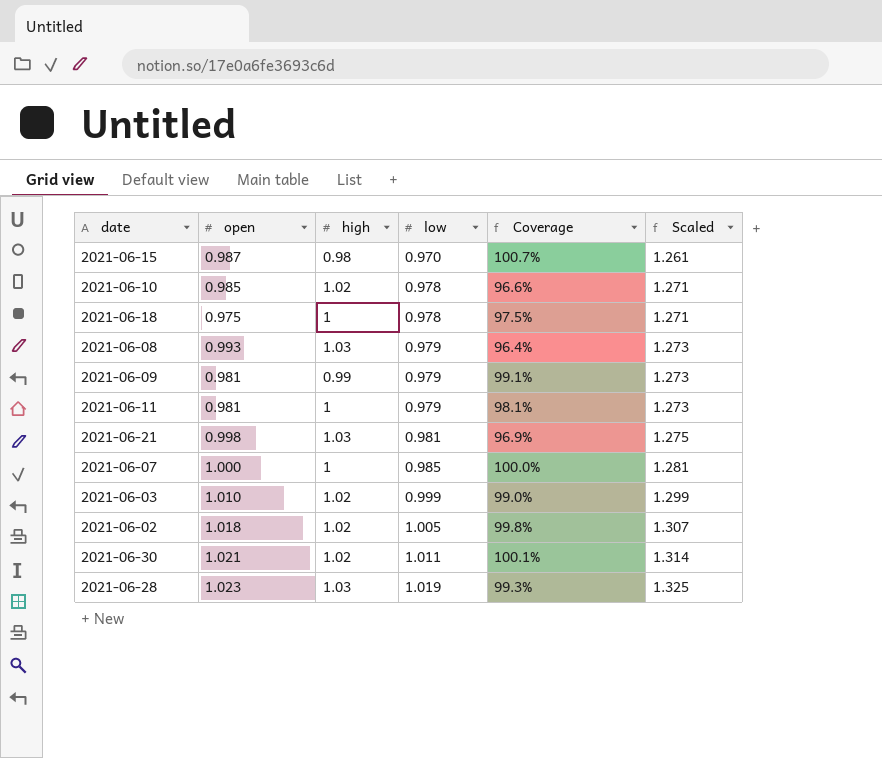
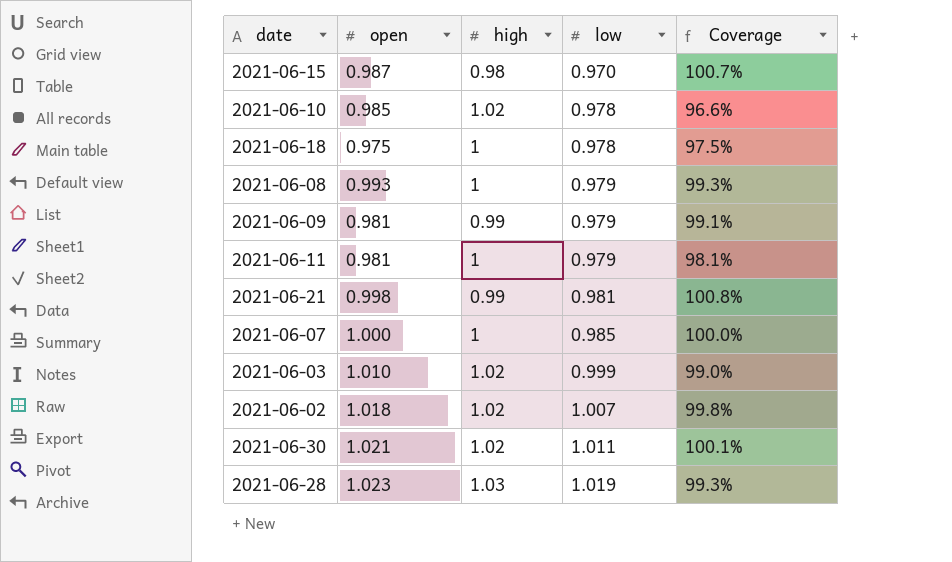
column Scaled | formula: [low] * 1.3 -> none
2021-06-08 | high: 1.03 -> 1
2021-06-08 | Coverage: 96.4% -> 99.3%
2021-06-21 | high: 1.03 -> 0.99
2021-06-21 | Coverage: 96.9% -> 100.8%
2021-06-02 | low: 1.005 -> 1.007

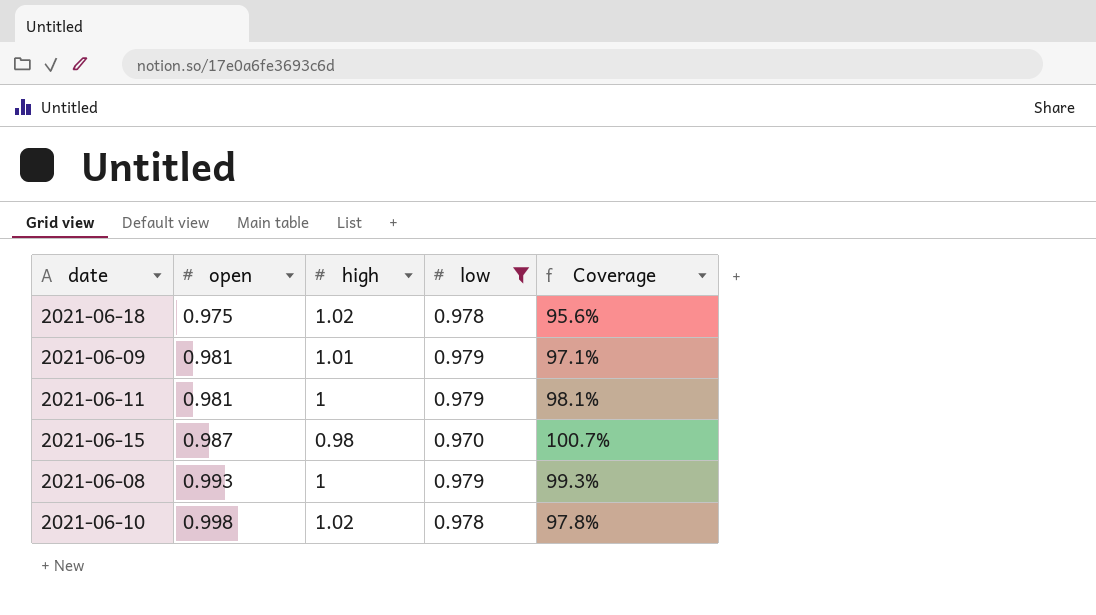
filter: none -> low <= 0.979
row order: low ascending -> open ascending
2021-06-18 | high: 1 -> 1.02
2021-06-18 | Coverage: 97.5% -> 95.6%
2021-06-09 | high: 0.99 -> 1.01
2021-06-09 | Coverage: 99.1% -> 97.1%
2021-06-10 | open: 0.985 -> 0.998
2021-06-10 | Coverage: 96.6% -> 97.8%

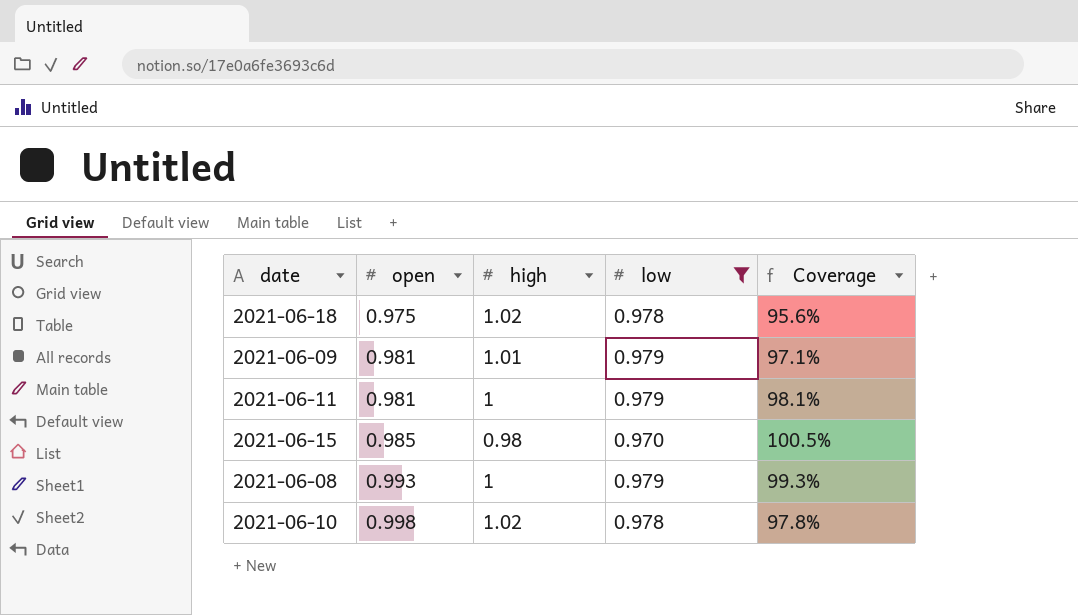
2021-06-15 | open: 0.987 -> 0.985
2021-06-15 | Coverage: 100.7% -> 100.5%

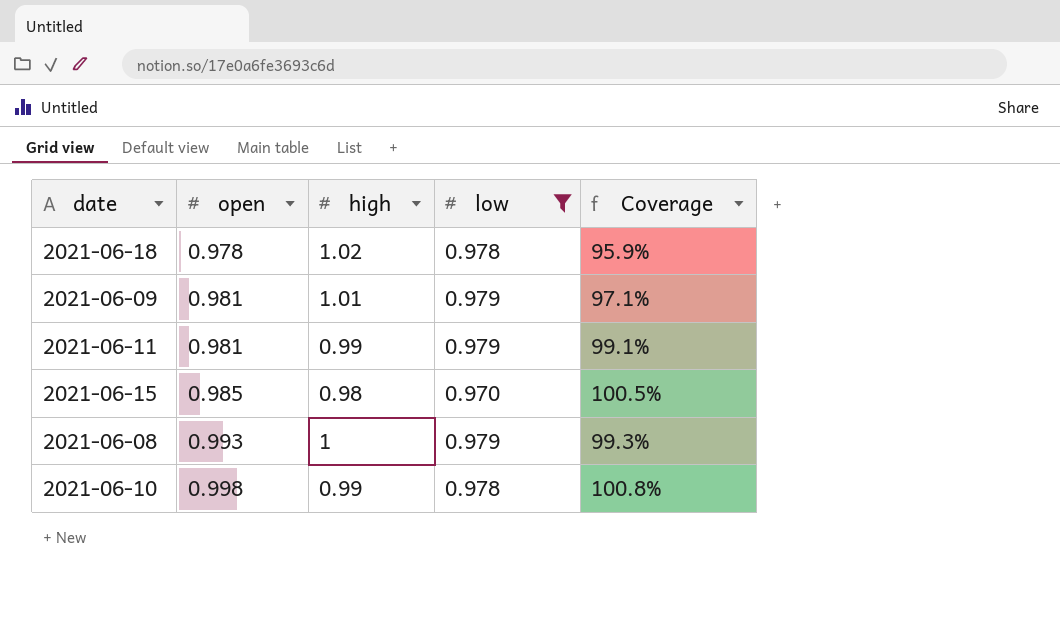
2021-06-18 | open: 0.975 -> 0.978
2021-06-18 | Coverage: 95.6% -> 95.9%
2021-06-11 | high: 1 -> 0.99
2021-06-11 | Coverage: 98.1% -> 99.1%
2021-06-10 | high: 1.02 -> 0.99
2021-06-10 | Coverage: 97.8% -> 100.8%

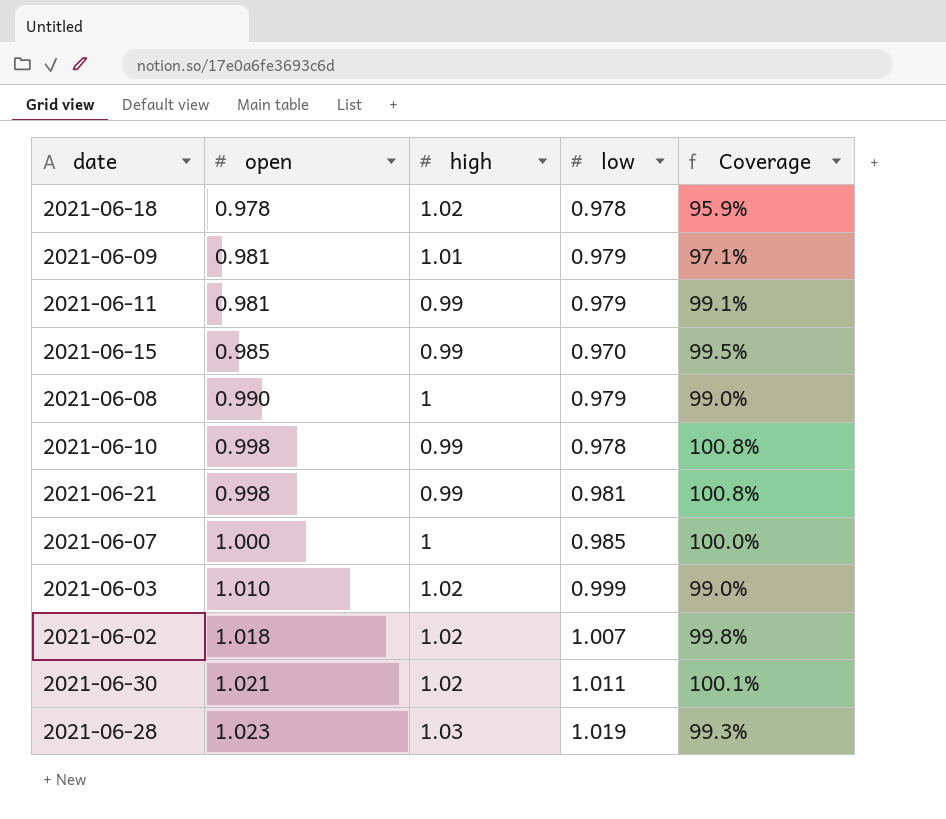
filter: low <= 0.979 -> none
2021-06-15 | high: 0.98 -> 0.99
2021-06-15 | Coverage: 100.5% -> 99.5%
2021-06-08 | open: 0.993 -> 0.990
2021-06-08 | Coverage: 99.3% -> 99.0%

